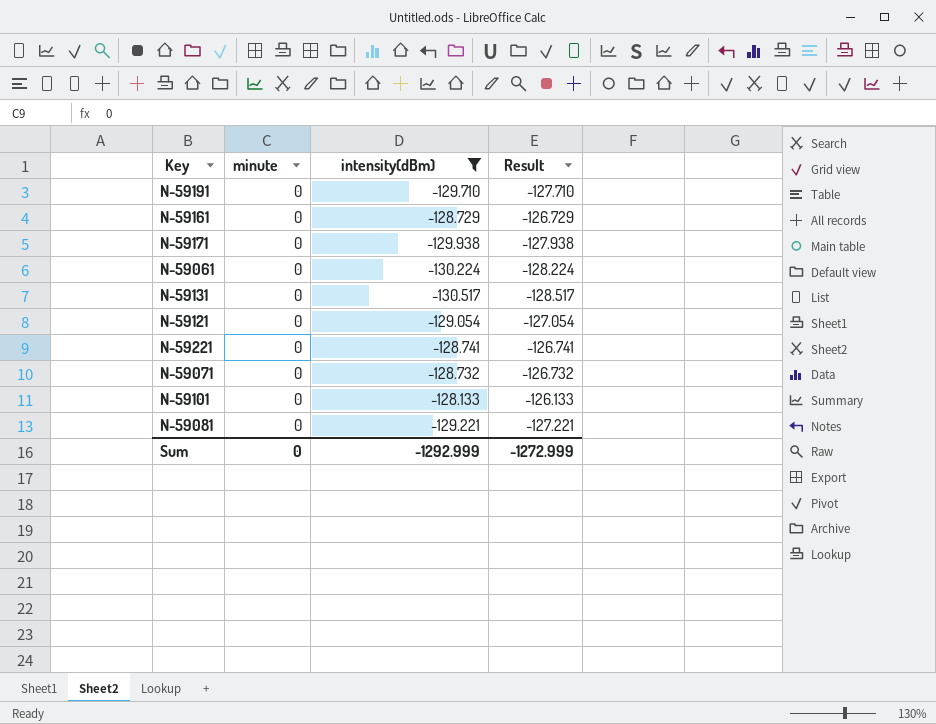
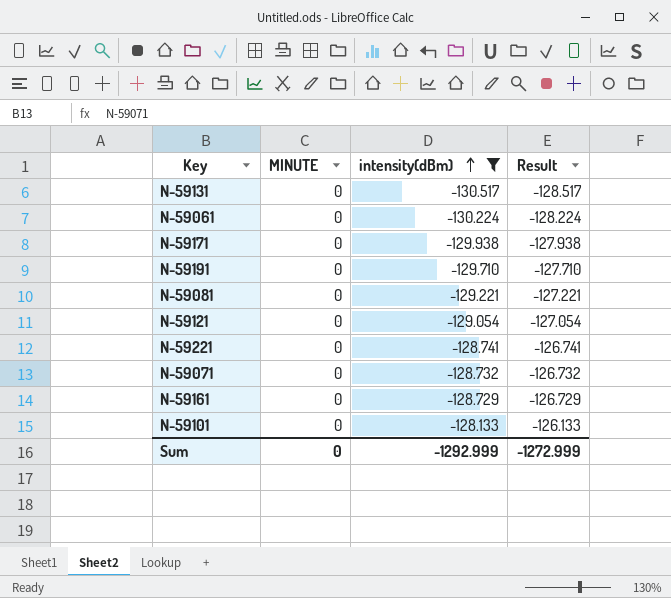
row order: none -> intensity(dBm) ascending
column name: minute -> MINUTE

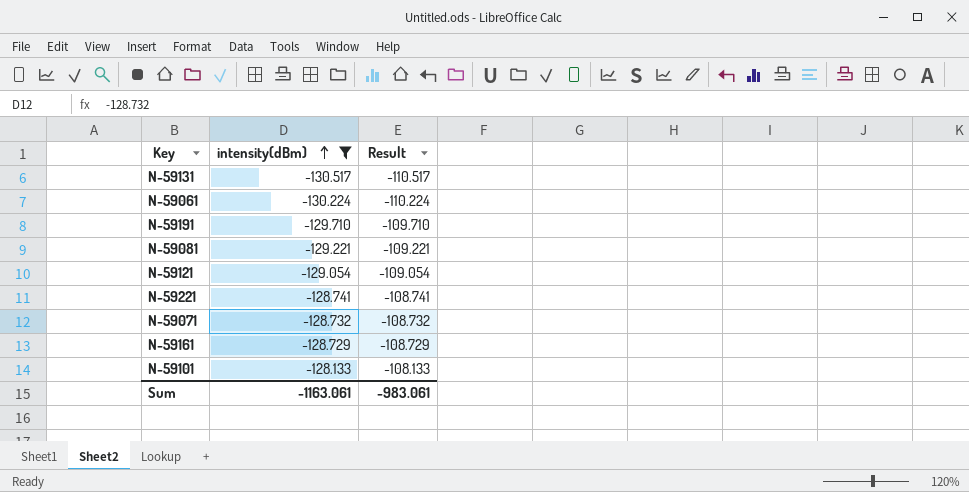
column MINUTE | position: 2 -> none
column Result | formula: [intensity(dBm)] + 2 -> [intensity(dBm)] + 20
row N-59171: 0 | -129.938 | -127.938 -> none
Sum | intensity(dBm): -1292.999 -> -1163.061
Sum | Result: -1272.999 -> -983.061

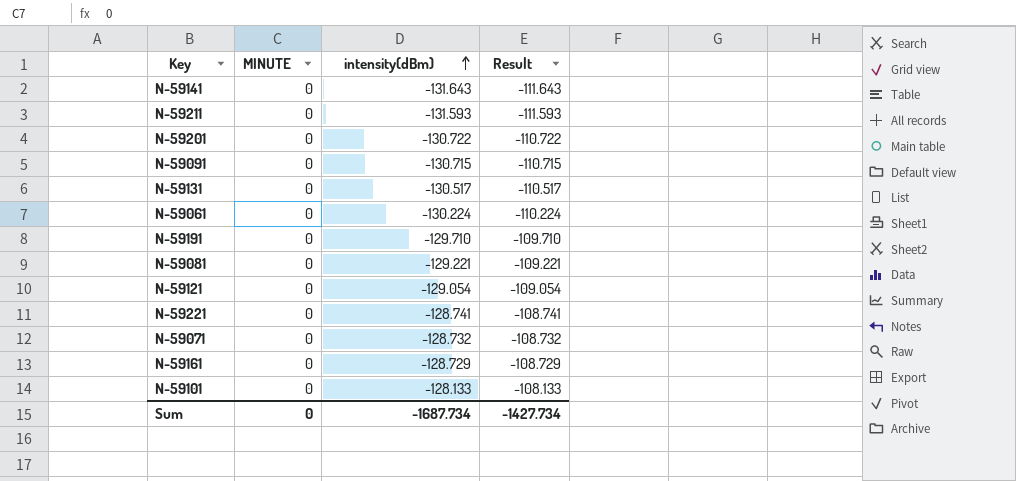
filter: intensity(dBm) >= -130.517 -> none
column MINUTE | position: none -> 2
Sum | intensity(dBm): -1163.061 -> -1687.734
Sum | Result: -983.061 -> -1427.734

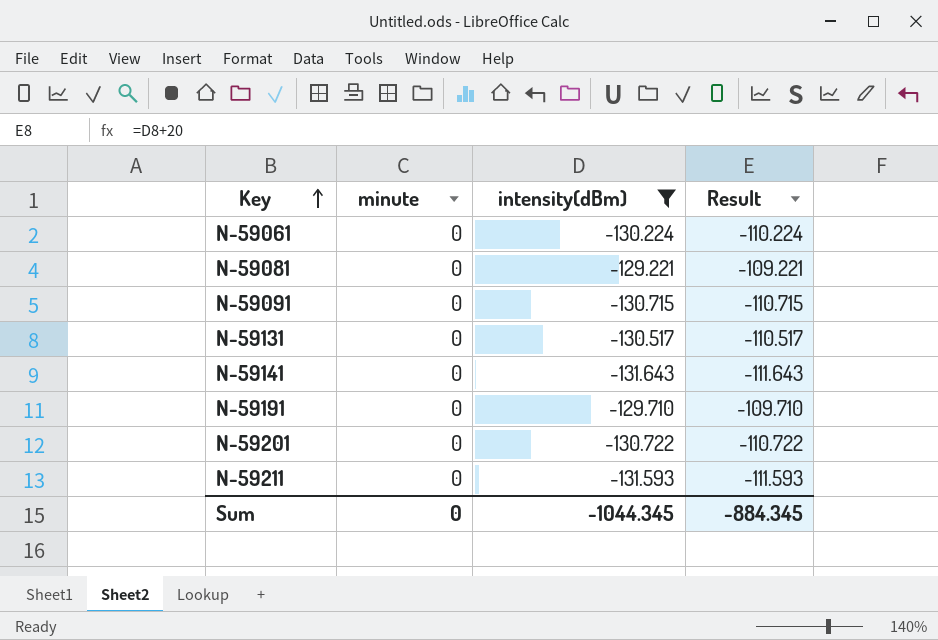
filter: none -> intensity(dBm) <= -129.221
row order: intensity(dBm) ascending -> Key ascending
column name: MINUTE -> minute
Sum | intensity(dBm): -1687.734 -> -1044.345
Sum | Result: -1427.734 -> -884.345

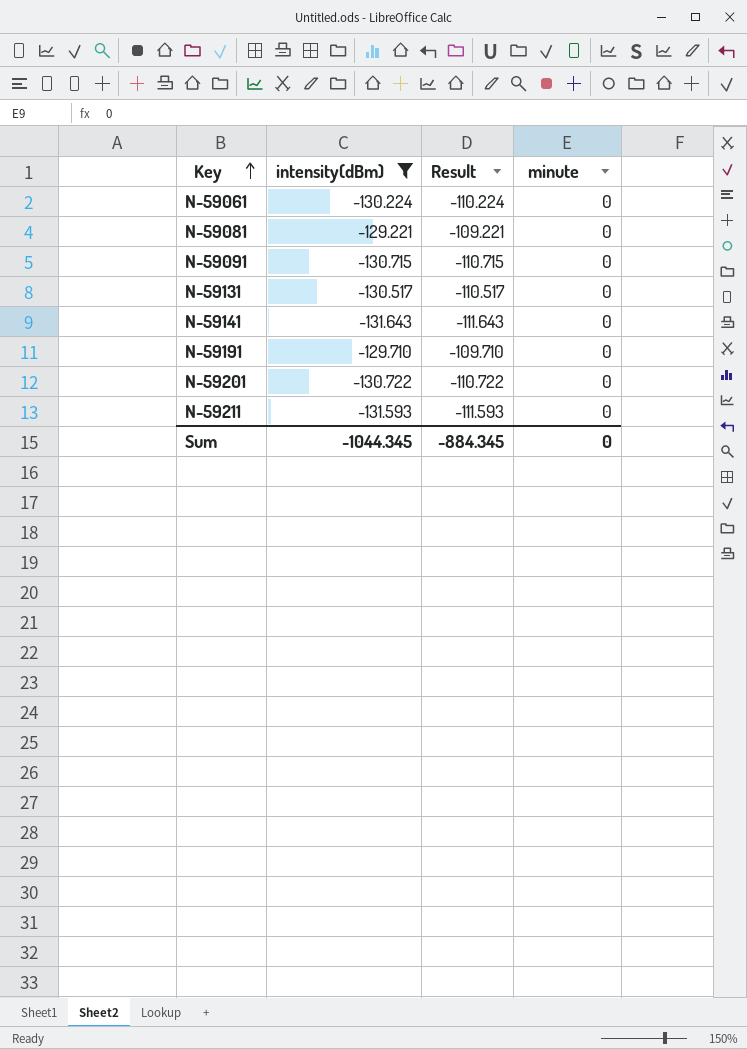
column minute | position: 2 -> 4

